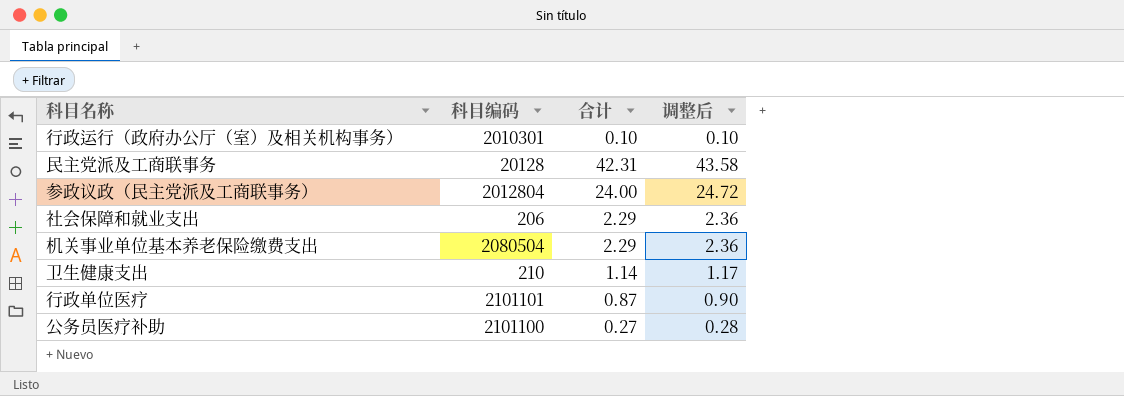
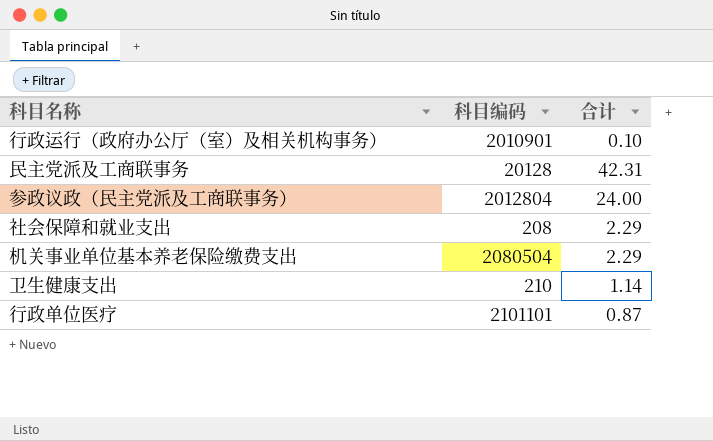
column 调整后 | formula: [合计] * 1.03 -> none
row 公务员医疗补助: 2101100 | 0.27 | 0.28 -> none
行政运行（政府办公厅（室）及相关机构事务） | 科目编码: 2010301 -> 2010901
社会保障和就业支出 | 科目编码: 206 -> 208

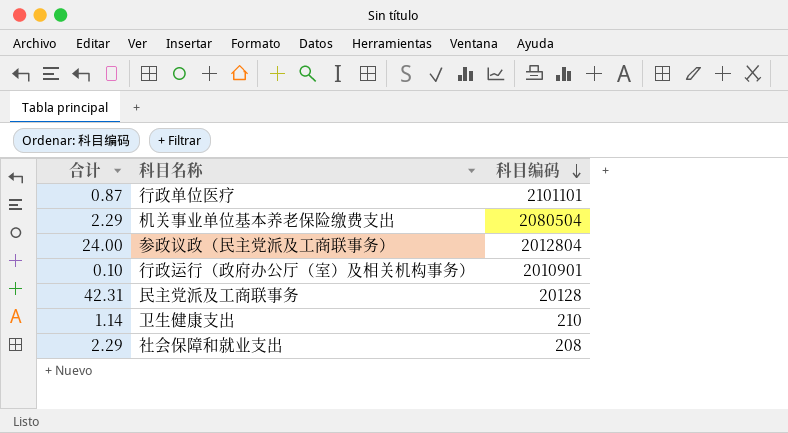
row order: none -> 科目编码 descending
column 合计 | position: 3 -> 1

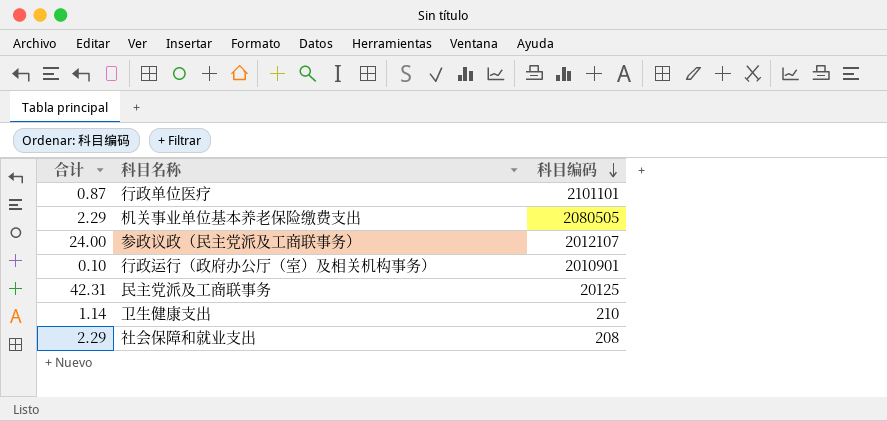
机关事业单位基本养老保险缴费支出 | 科目编码: 2080504 -> 2080505
参政议政（民主党派及工商联事务） | 科目编码: 2012804 -> 2012107
民主党派及工商联事务 | 科目编码: 20128 -> 20125

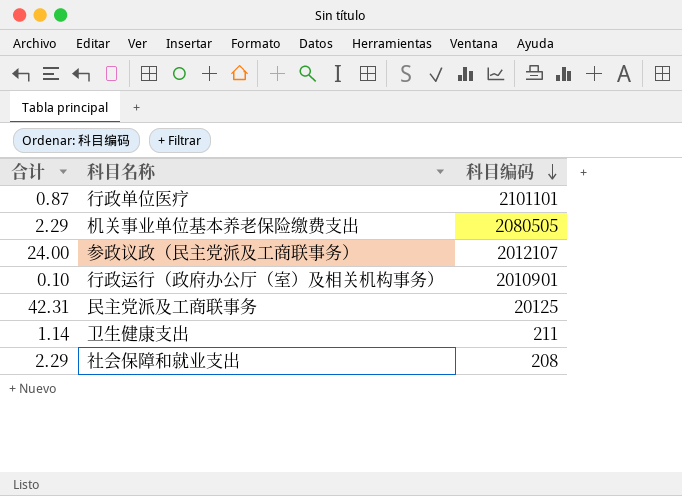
卫生健康支出 | 科目编码: 210 -> 211

